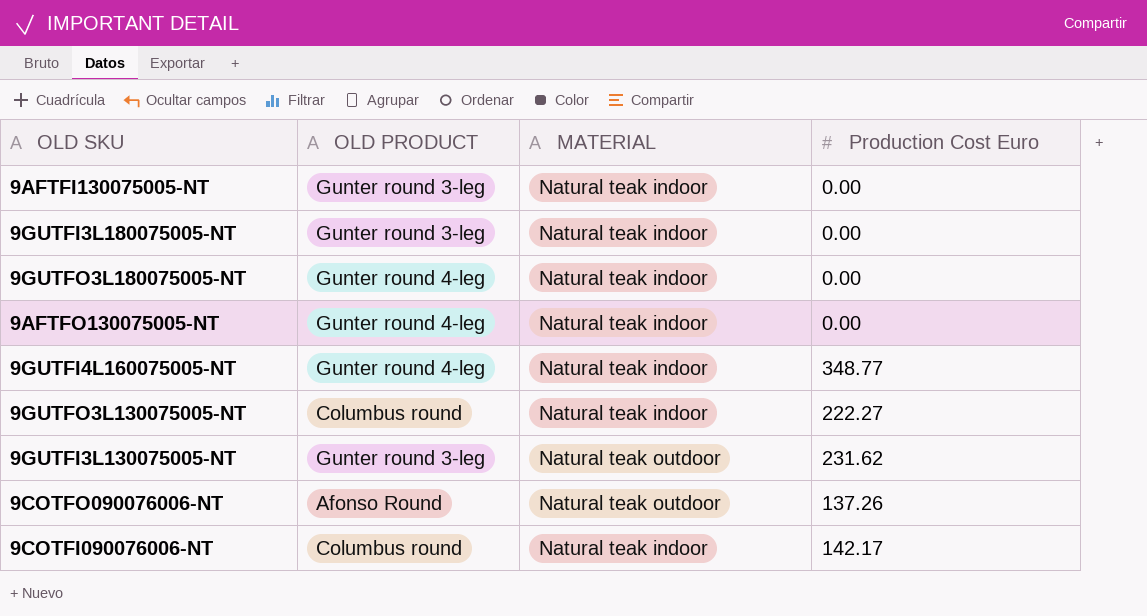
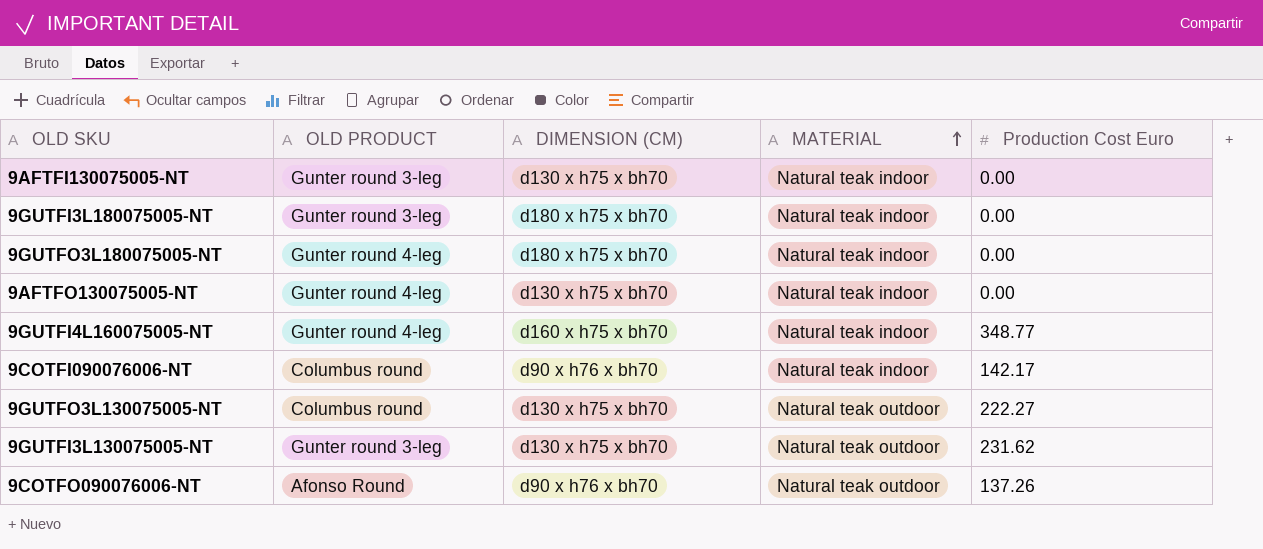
row order: none -> MATERIAL ascending
column DIMENSION (CM) | position: none -> 3
9GUTFO3L130075005-NT | MATERIAL: Natural teak indoor -> Natural teak outdoor

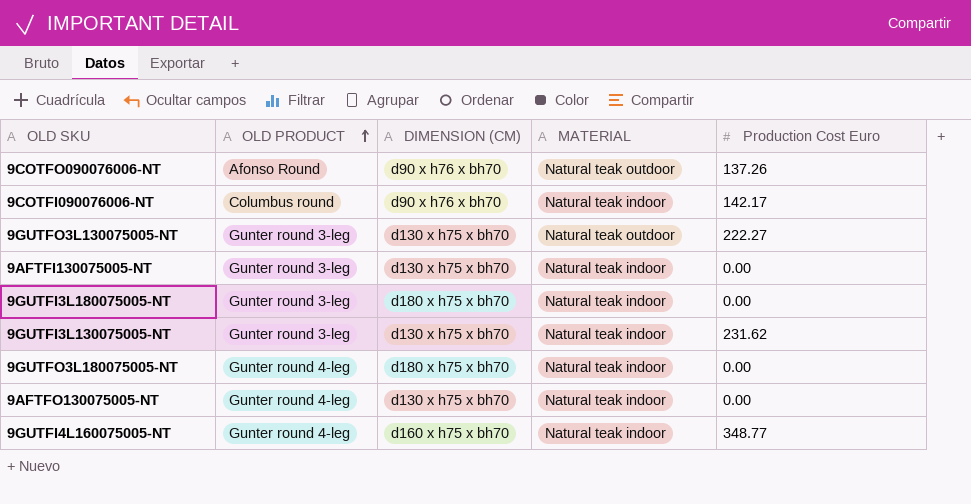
row order: MATERIAL ascending -> OLD PRODUCT ascending
9GUTFO3L130075005-NT | OLD PRODUCT: Columbus round -> Gunter round 3-leg
9GUTFI3L130075005-NT | MATERIAL: Natural teak outdoor -> Natural teak indoor

